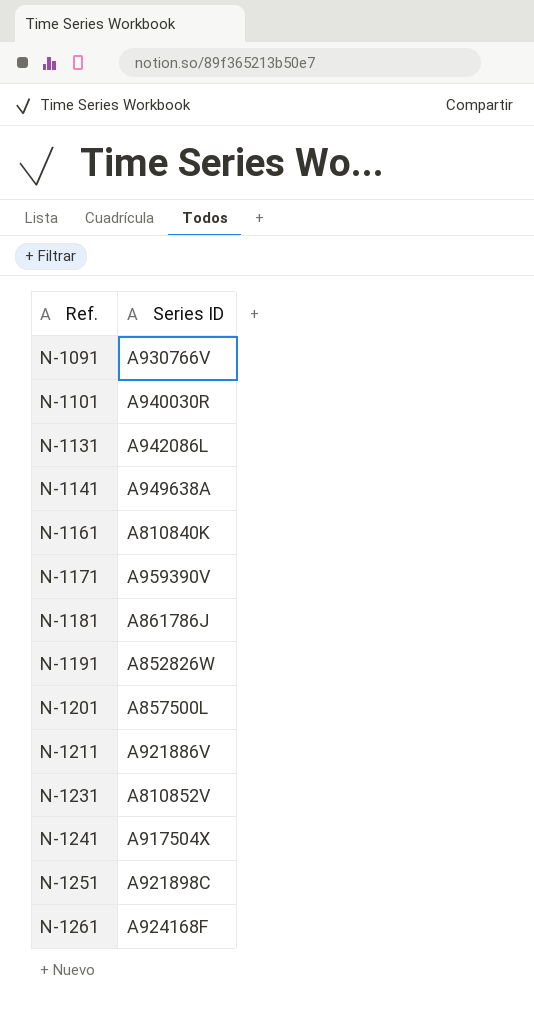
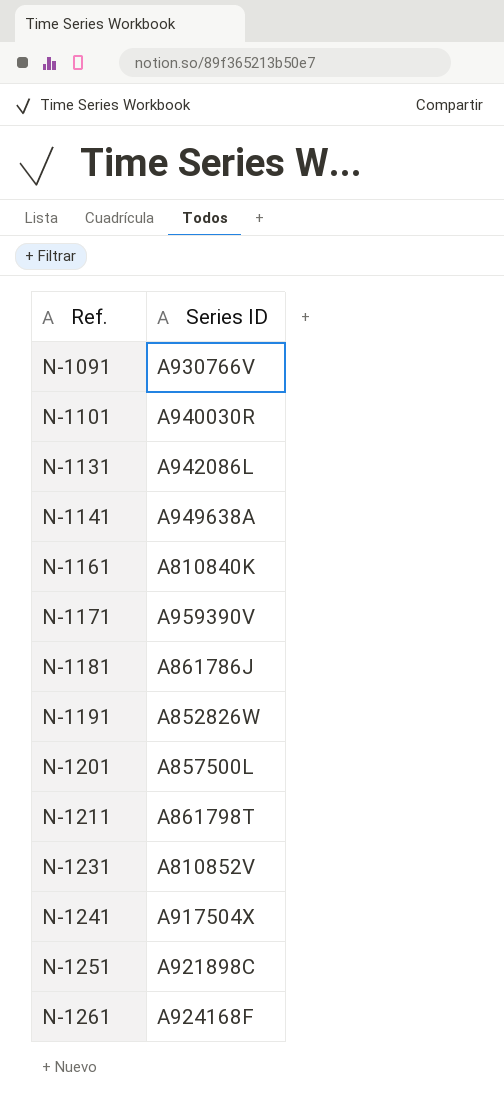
N-1211 | Series ID: A921886V -> A861798T

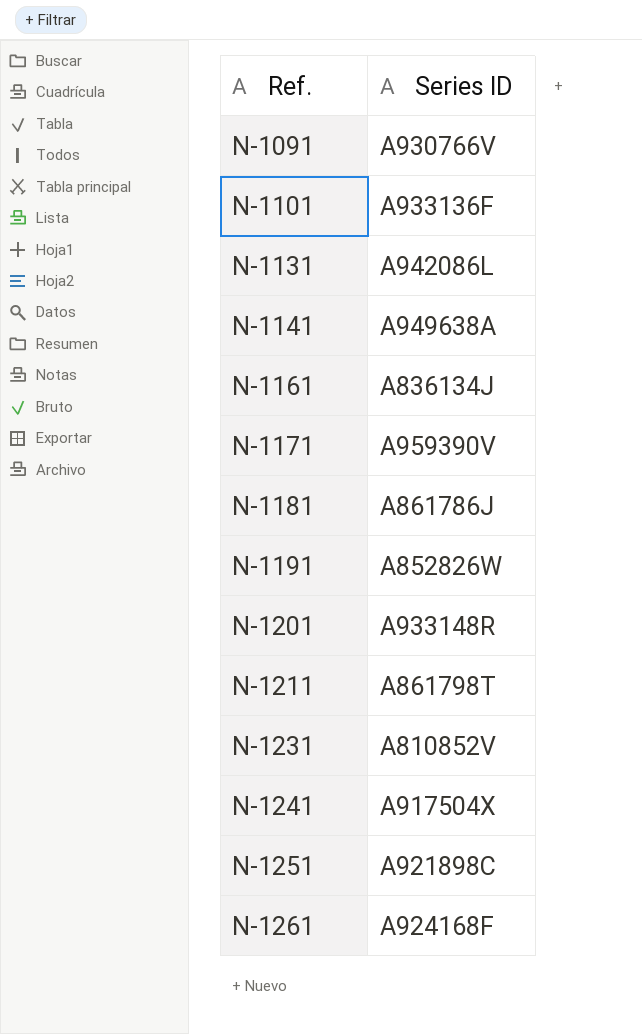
N-1101 | Series ID: A940030R -> A933136F
N-1161 | Series ID: A810840K -> A836134J
N-1201 | Series ID: A857500L -> A933148R

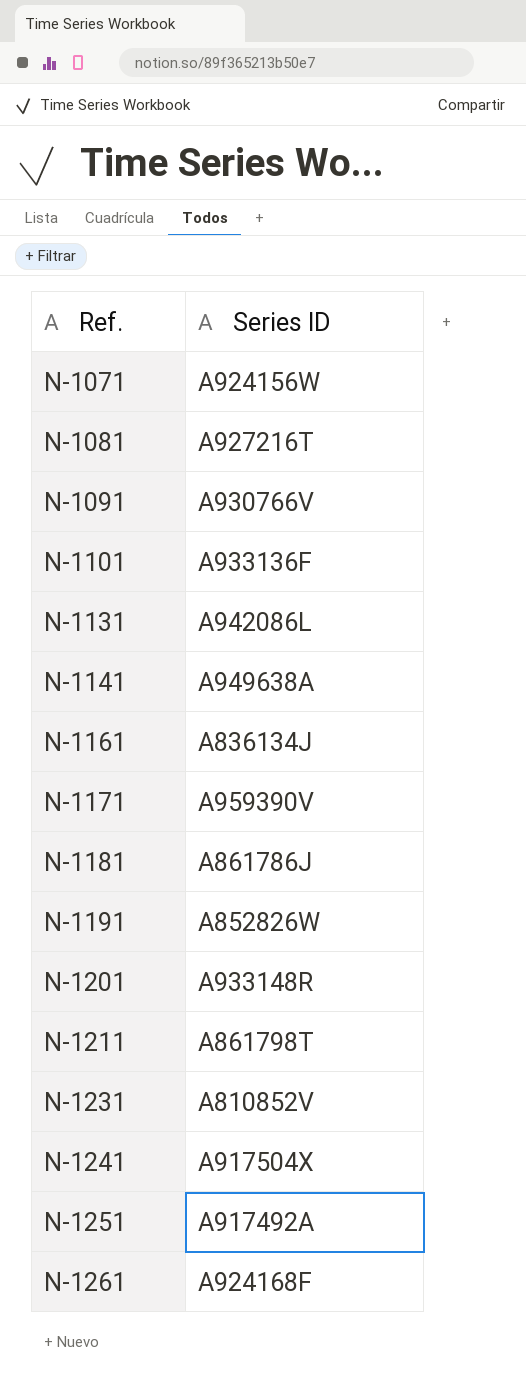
row N-1071: none -> A924156W
row N-1081: none -> A927216T
N-1251 | Series ID: A921898C -> A917492A

